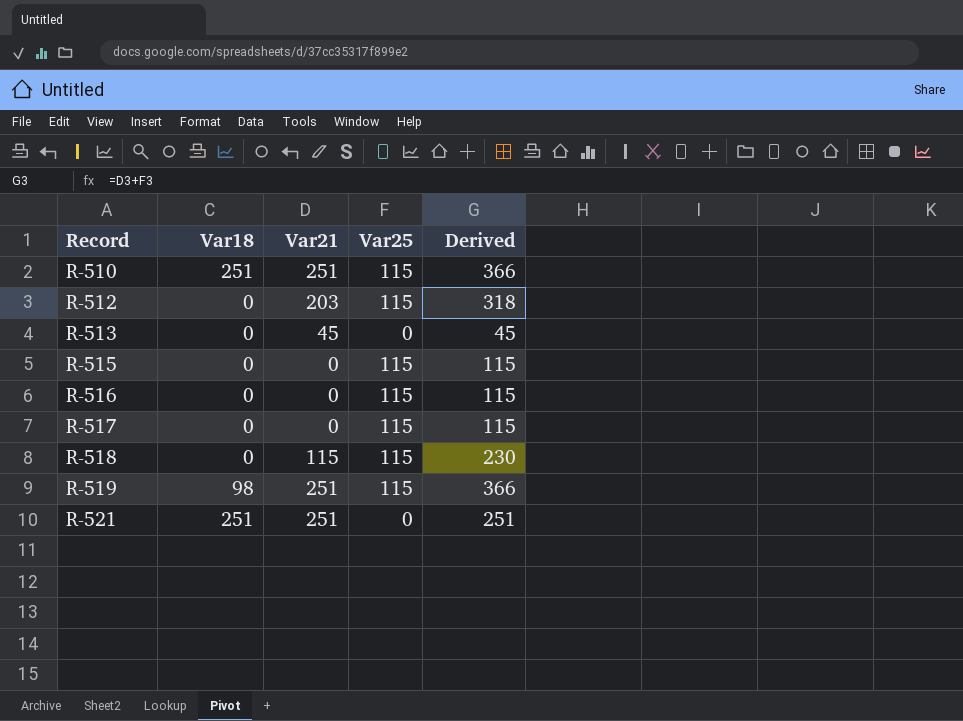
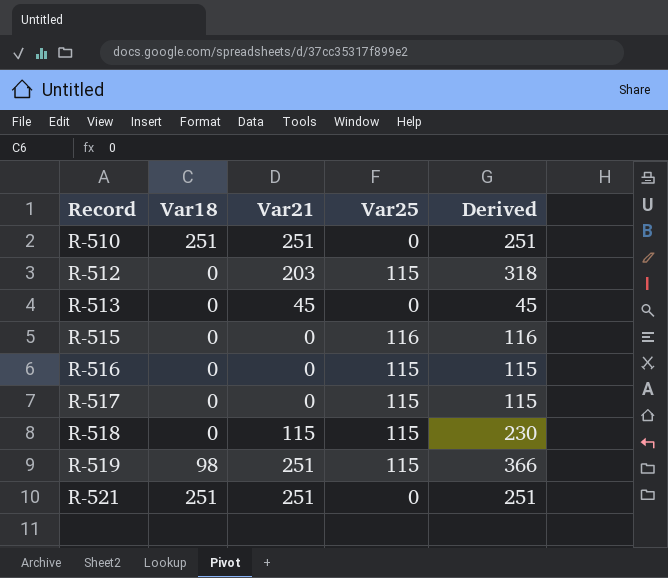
R-510 | Var25: 115 -> 0
R-510 | Derived: 366 -> 251
R-515 | Var25: 115 -> 116
R-515 | Derived: 115 -> 116

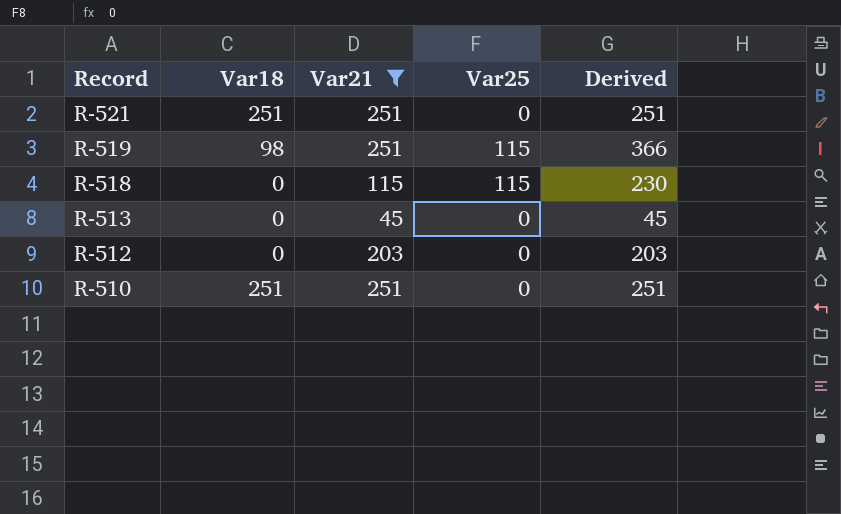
filter: none -> Var21 != 0
row order: Record ascending -> Record descending
R-512 | Var25: 115 -> 0
R-512 | Derived: 318 -> 203

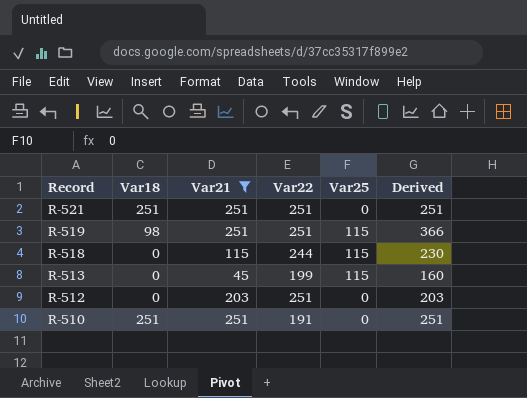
column Var22 | position: none -> 4
R-513 | Var25: 0 -> 115
R-513 | Derived: 45 -> 160

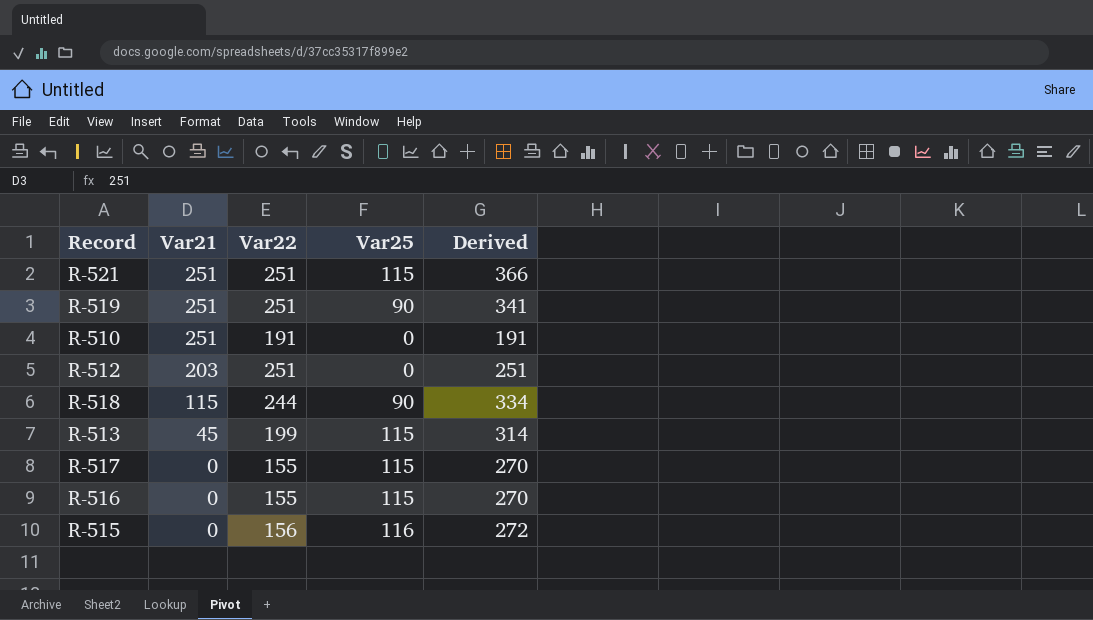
filter: Var21 != 0 -> none
row order: Record descending -> Var21 descending
column Var18 | position: 2 -> none
column Derived | formula: [Var21] + [Var25] -> [Var22] + [Var25]
R-521 | Var25: 0 -> 115
R-519 | Var25: 115 -> 90
R-518 | Var25: 115 -> 90

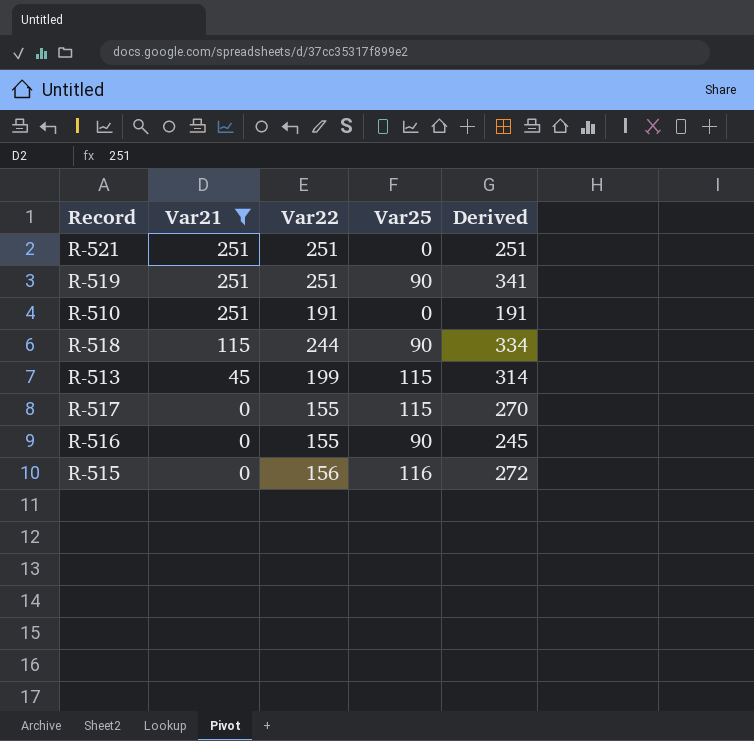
filter: none -> Var21 != 203
R-521 | Var25: 115 -> 0
R-521 | Derived: 366 -> 251
R-516 | Var25: 115 -> 90
R-516 | Derived: 270 -> 245

